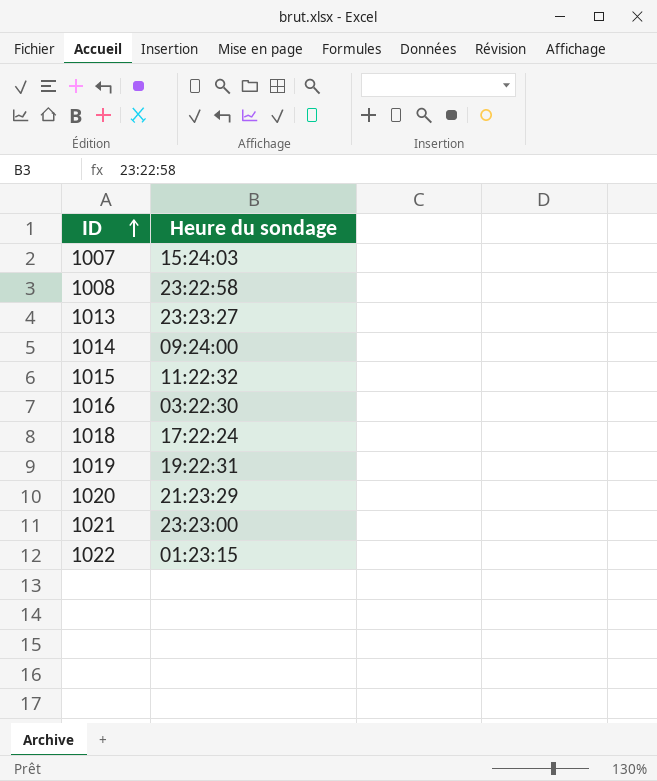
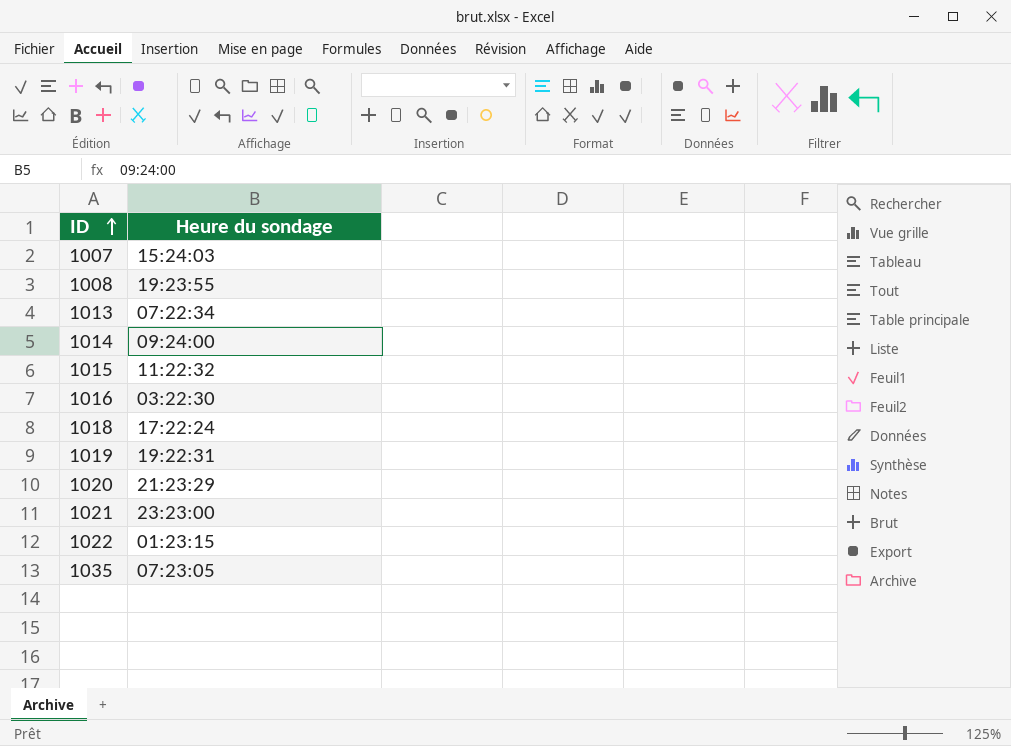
1008 | Heure du sondage: 23:22:58 -> 19:23:55
1013 | Heure du sondage: 23:23:27 -> 07:22:34
row 1035: none -> 07:23:05

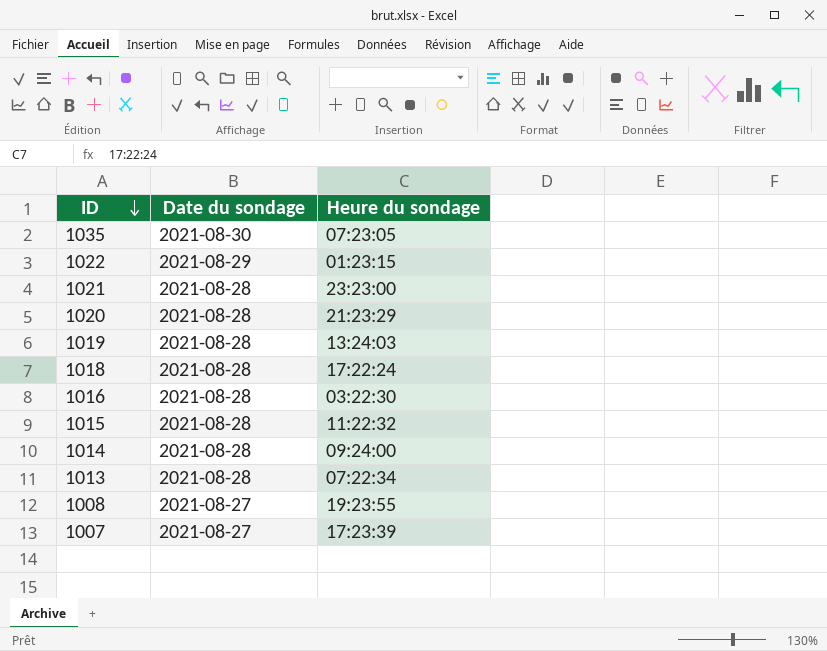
row order: ID ascending -> ID descending
column Date du sondage | position: none -> 2
1019 | Heure du sondage: 19:22:31 -> 13:24:03
1007 | Heure du sondage: 15:24:03 -> 17:23:39

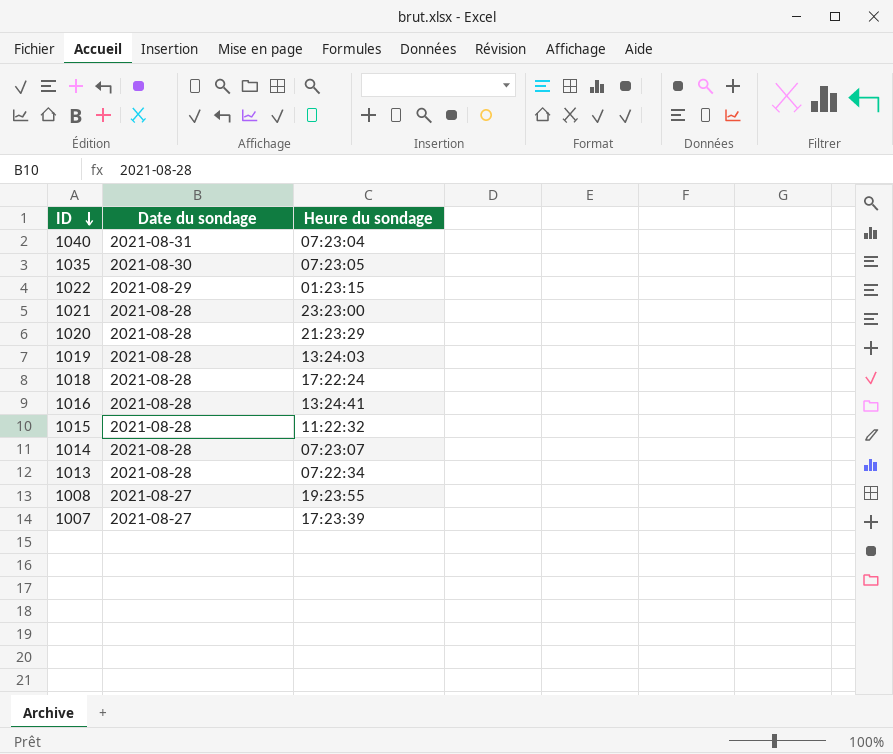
row 1040: none -> 2021-08-31 | 07:23:04
1016 | Heure du sondage: 03:22:30 -> 13:24:41
1014 | Heure du sondage: 09:24:00 -> 07:23:07

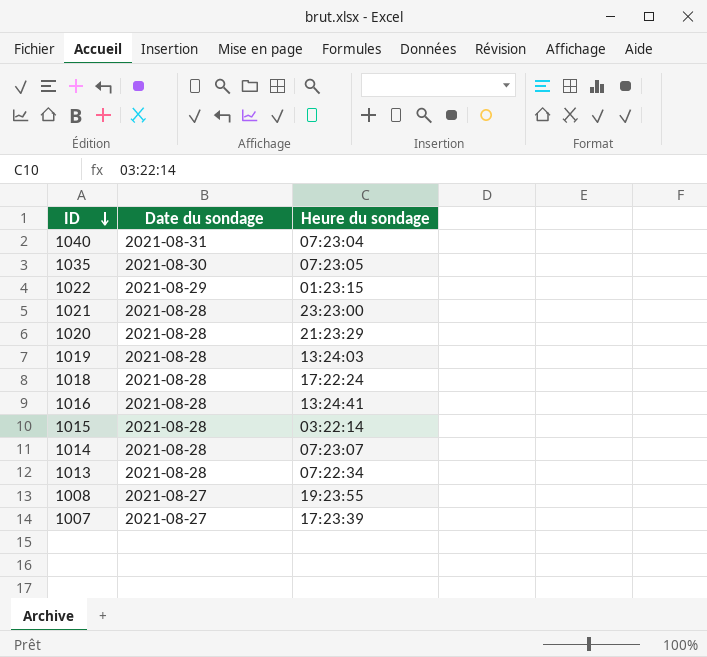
1015 | Heure du sondage: 11:22:32 -> 03:22:14

